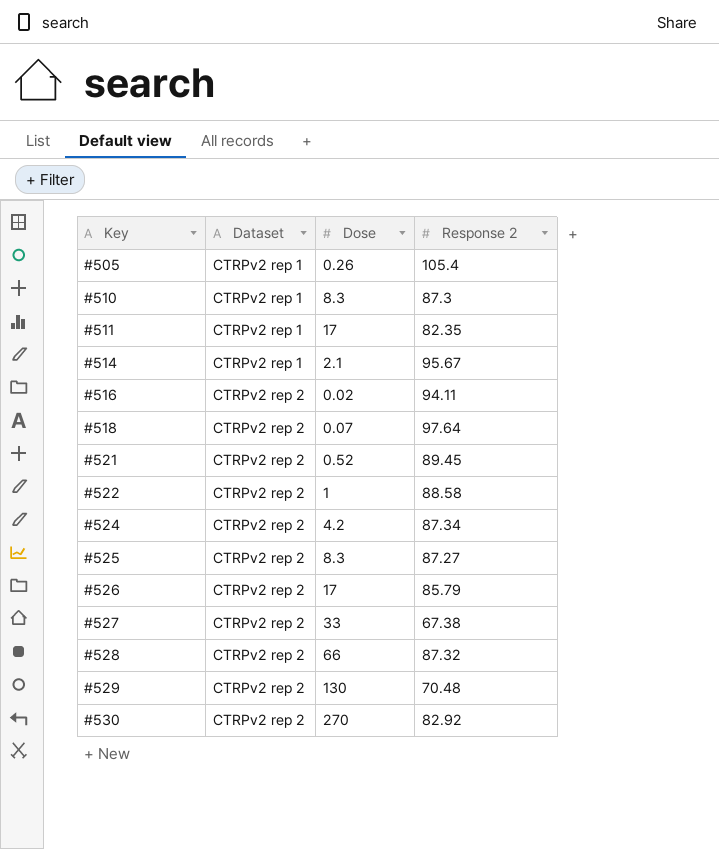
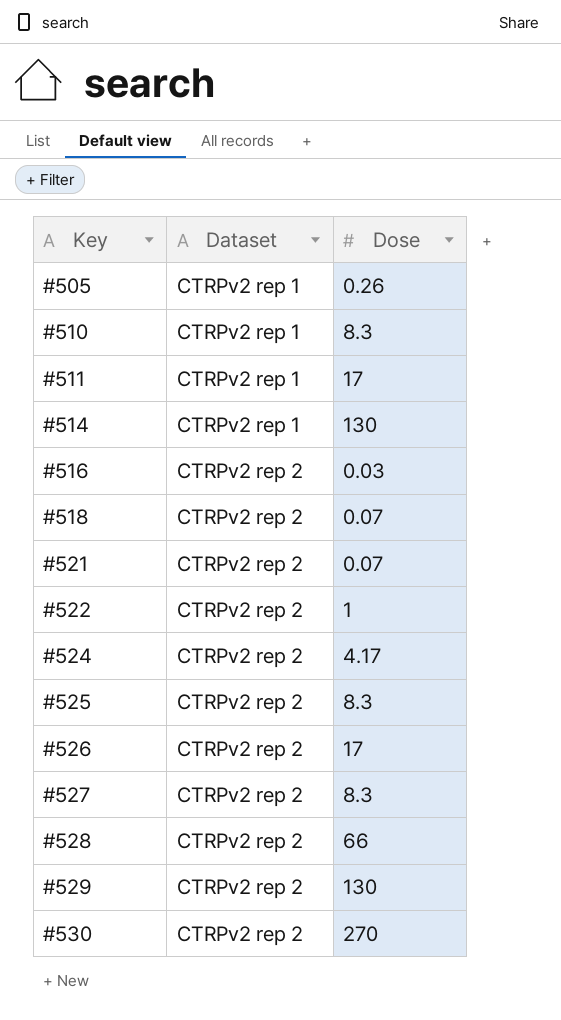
column Response 2 | position: 4 -> none
#514 | Dose: 2.1 -> 130
#516 | Dose: 0.02 -> 0.03
#521 | Dose: 0.52 -> 0.07
#524 | Dose: 4.2 -> 4.17
#527 | Dose: 33 -> 8.3

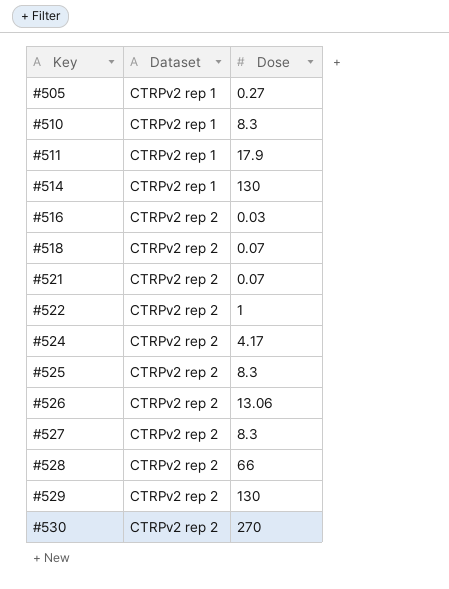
#505 | Dose: 0.26 -> 0.27
#511 | Dose: 17 -> 17.9
#526 | Dose: 17 -> 13.06

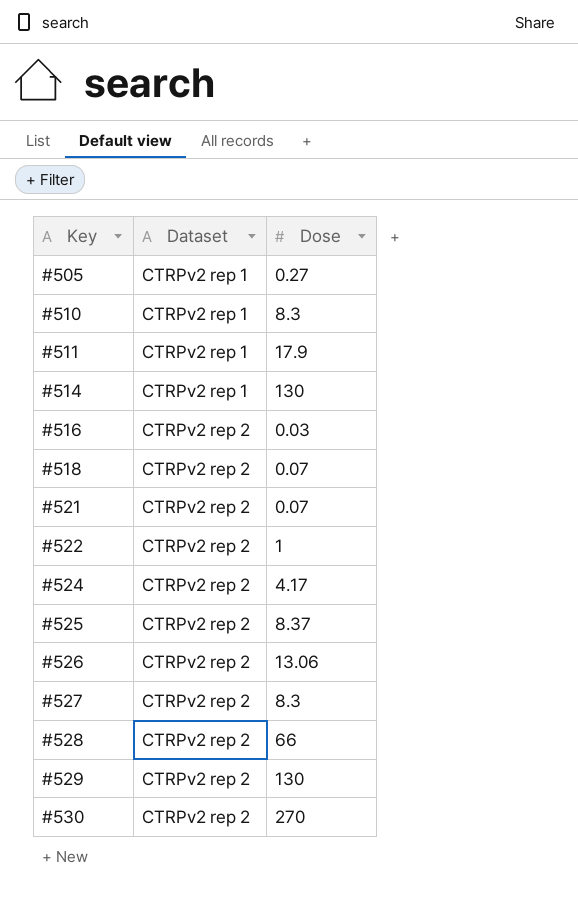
#525 | Dose: 8.3 -> 8.37

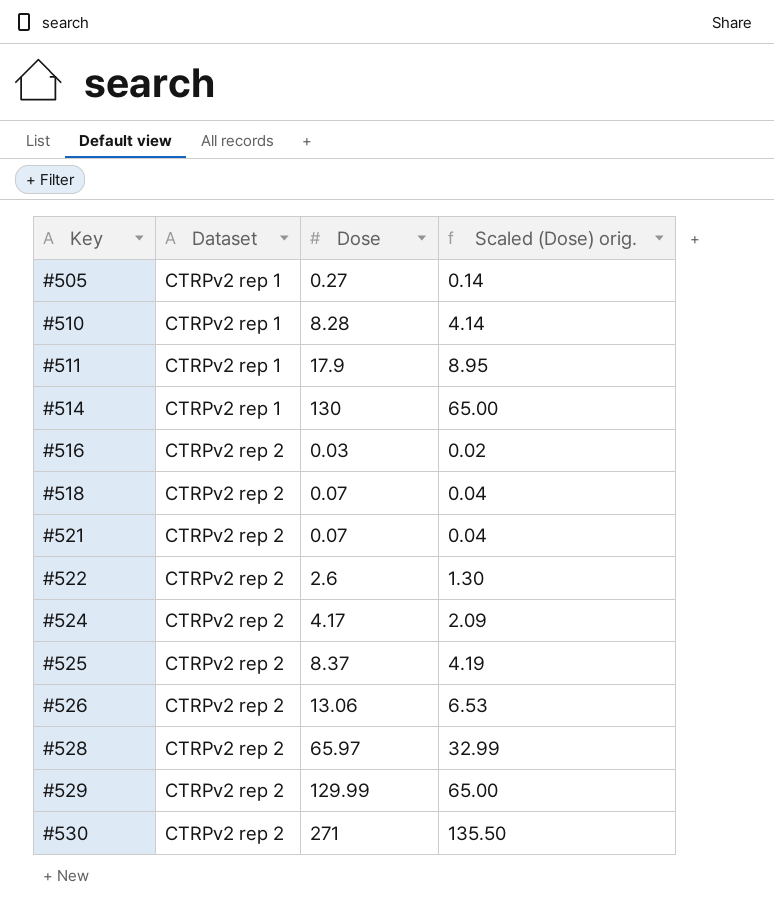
column Scaled (Dose) orig. | formula: none -> [Dose] * 0.5
row #527: CTRPv2 rep 2 | 8.3 -> none
#510 | Dose: 8.3 -> 8.28
#522 | Dose: 1 -> 2.6
#528 | Dose: 66 -> 65.97
#529 | Dose: 130 -> 129.99
#530 | Dose: 270 -> 271

